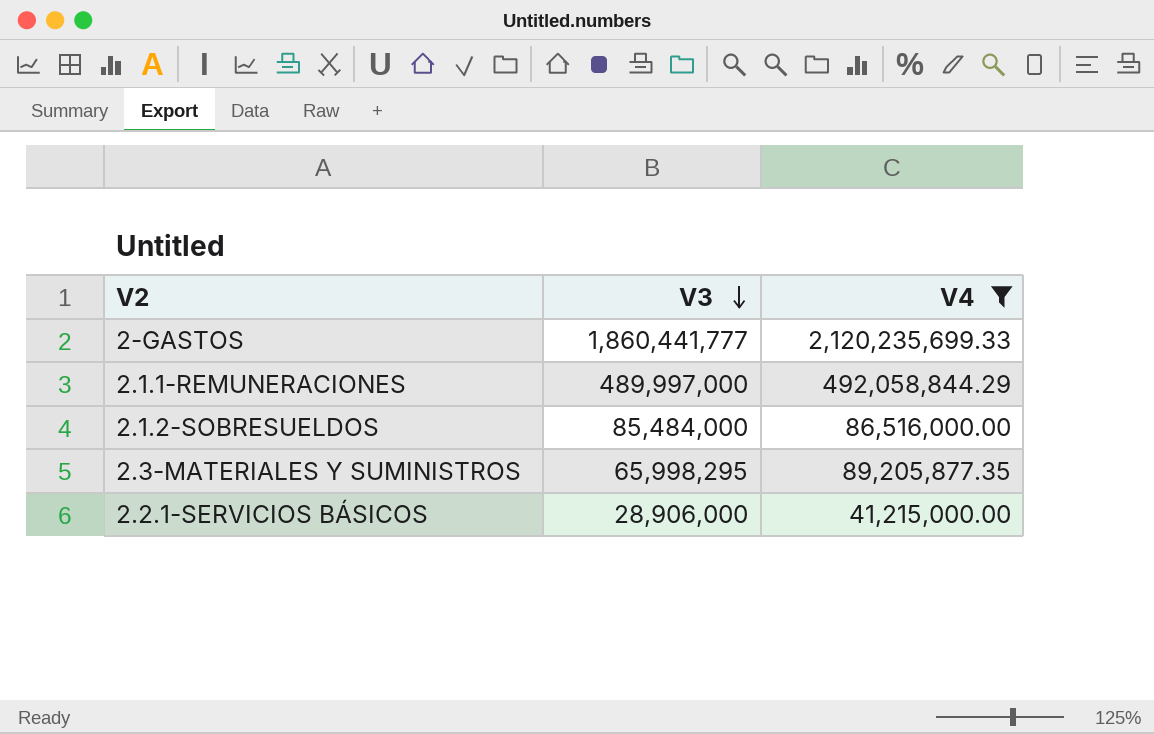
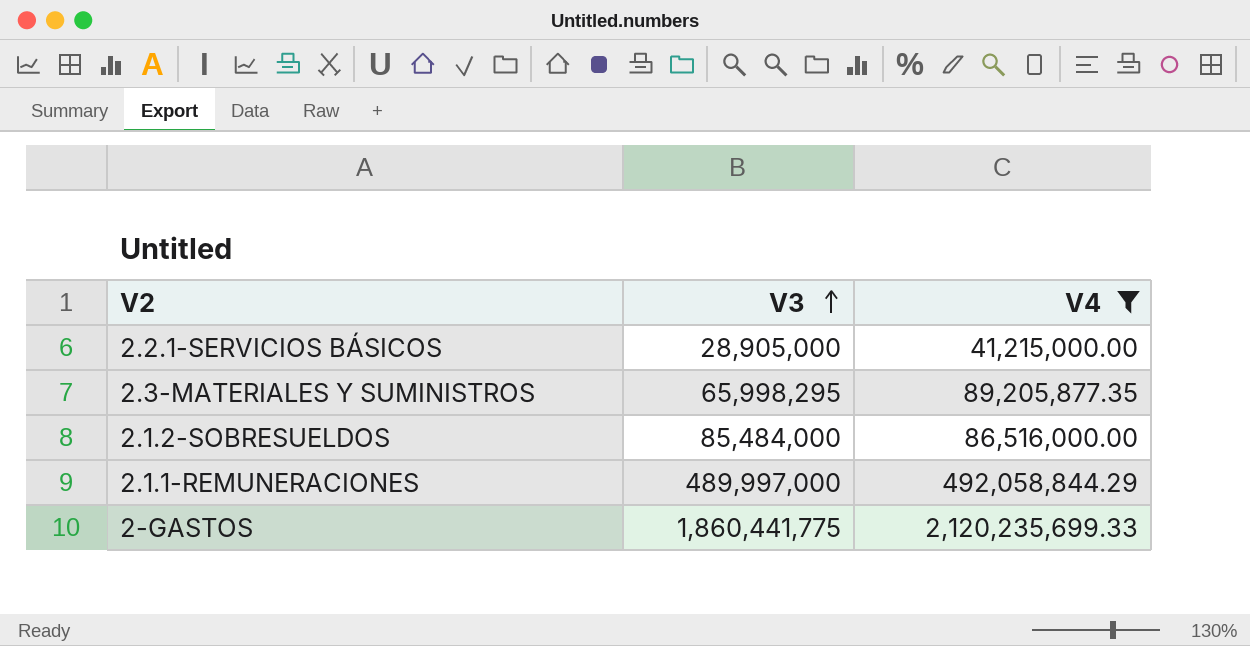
row order: V3 descending -> V3 ascending
2.2.1-SERVICIOS BÁSICOS | V3: 28,906,000 -> 28,905,000
2-GASTOS | V3: 1,860,441,777 -> 1,860,441,775

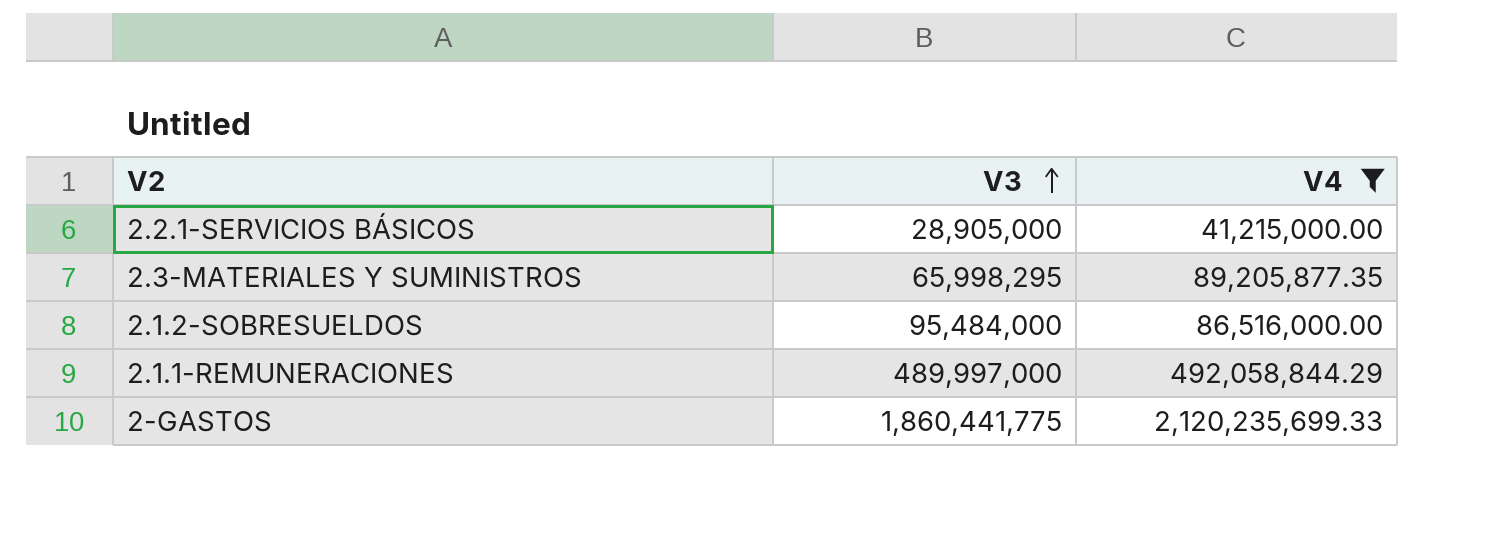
2.1.2-SOBRESUELDOS | V3: 85,484,000 -> 95,484,000

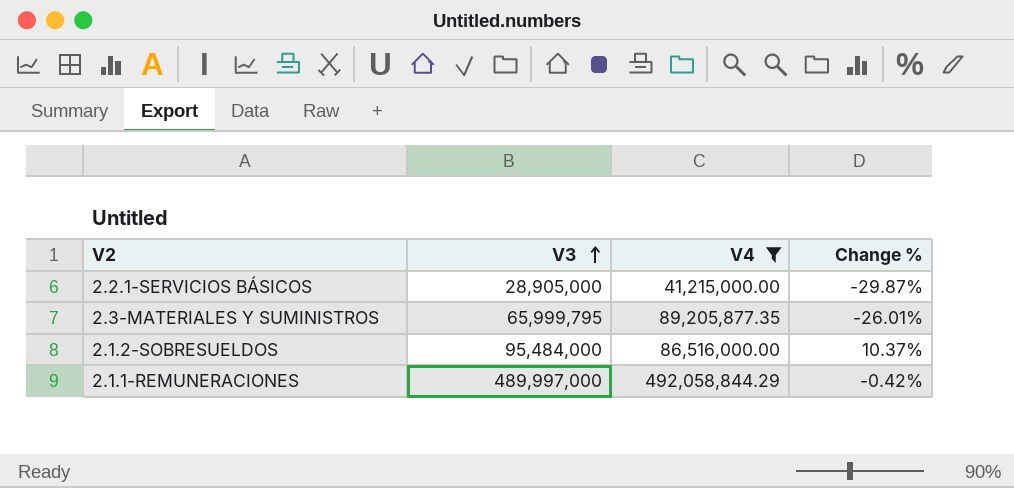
column Change % | formula: none -> ([V3] - [V4]) / [V4]
row 2-GASTOS: 1,860,441,775 | 2,120,235,699.33 -> none
2.3-MATERIALES Y SUMINISTROS | V3: 65,998,295 -> 65,999,795

